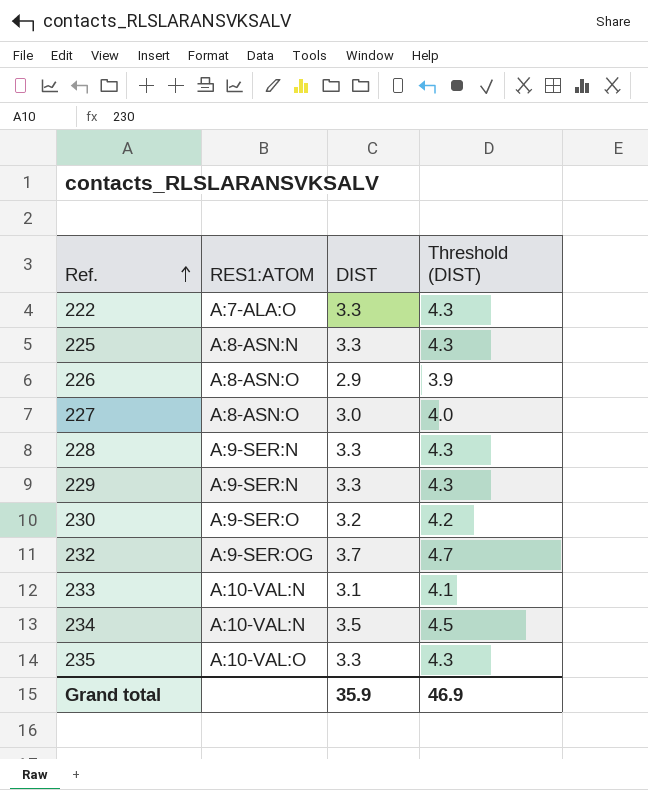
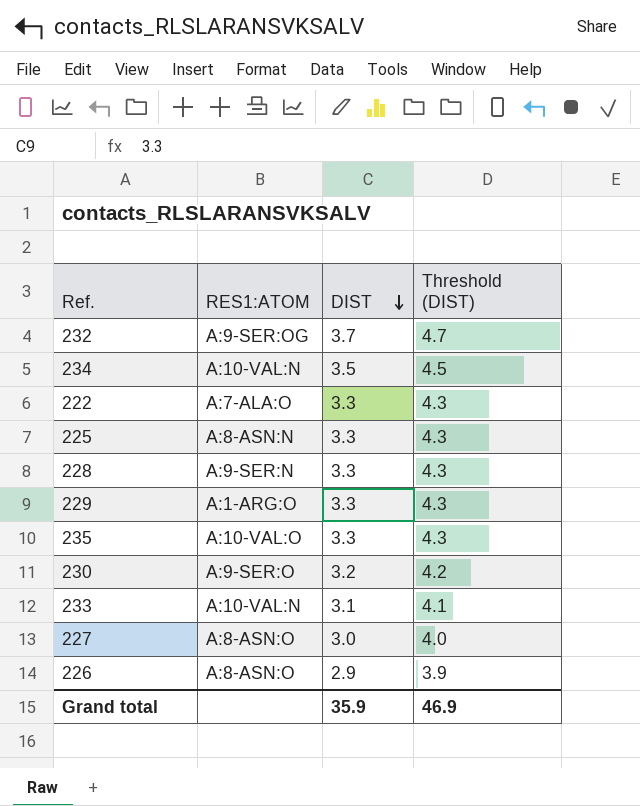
row order: Ref. ascending -> DIST descending
229 | RES1:ATOM: A:9-SER:N -> A:1-ARG:O

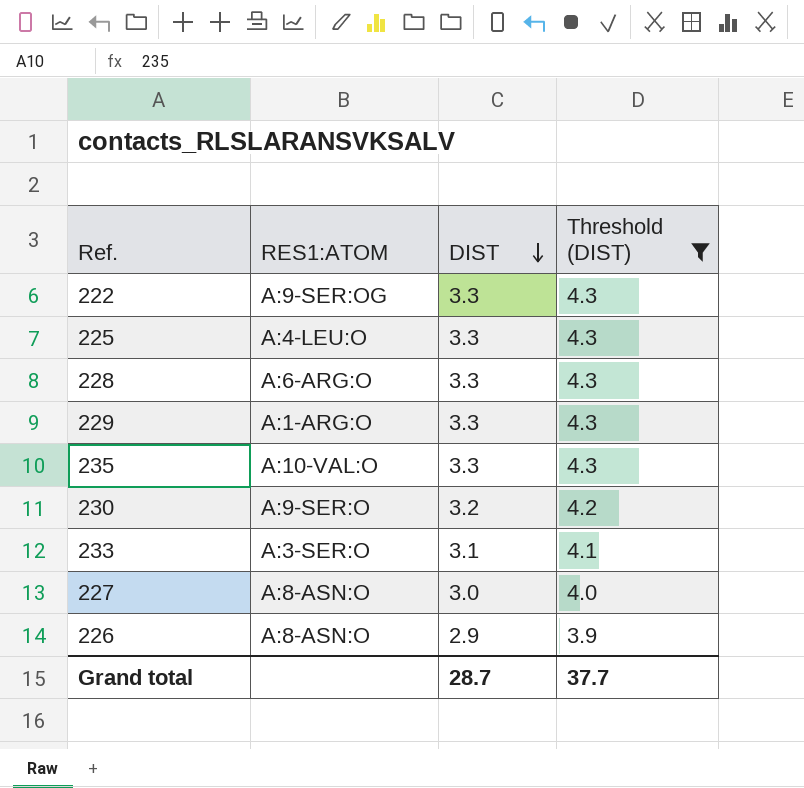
filter: none -> Threshold (DIST) <= 4.3
222 | RES1:ATOM: A:7-ALA:O -> A:9-SER:OG
225 | RES1:ATOM: A:8-ASN:N -> A:4-LEU:O
228 | RES1:ATOM: A:9-SER:N -> A:6-ARG:O
233 | RES1:ATOM: A:10-VAL:N -> A:3-SER:O
Grand total | DIST: 35.9 -> 28.7
Grand total | Threshold (DIST): 46.9 -> 37.7

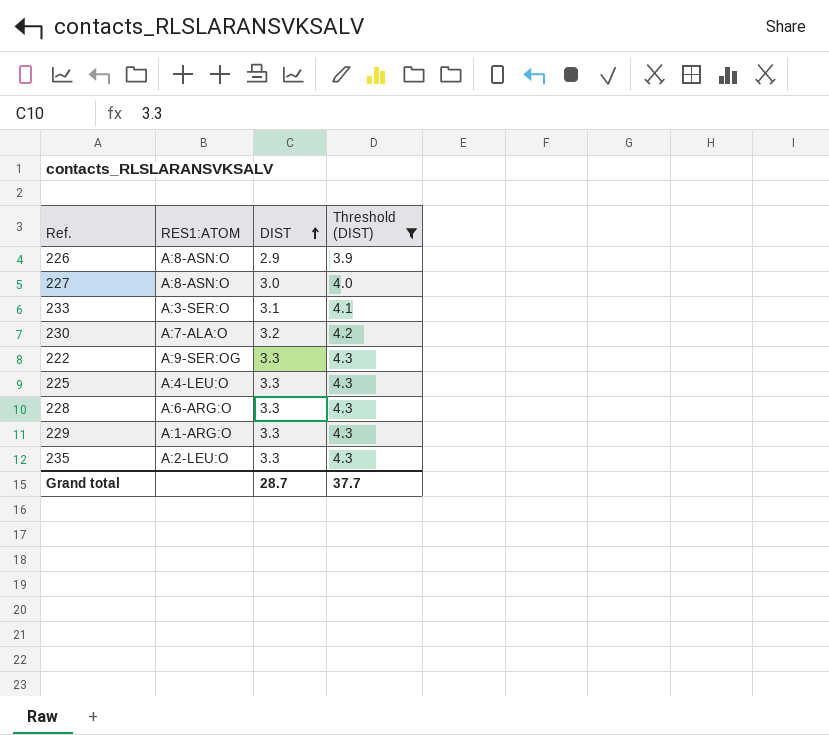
row order: DIST descending -> DIST ascending
230 | RES1:ATOM: A:9-SER:O -> A:7-ALA:O
235 | RES1:ATOM: A:10-VAL:O -> A:2-LEU:O

